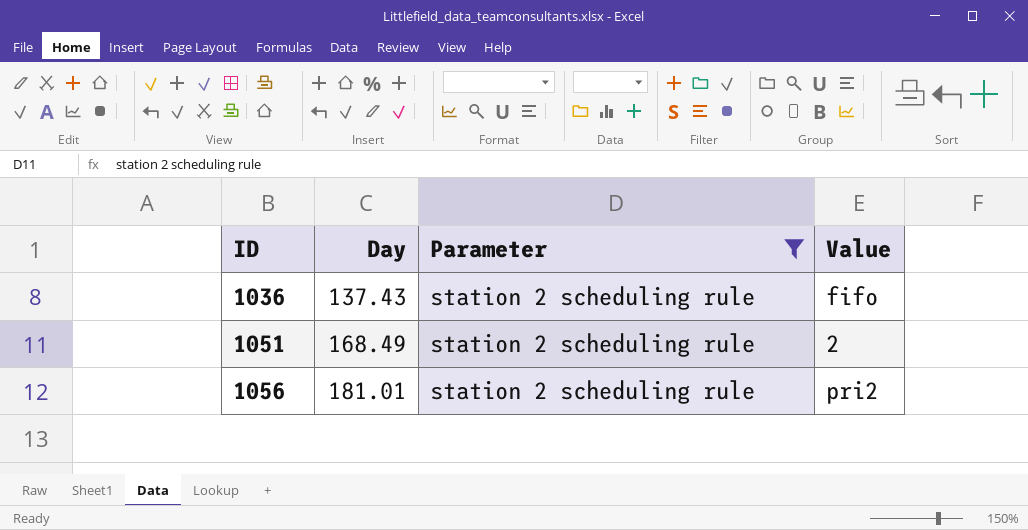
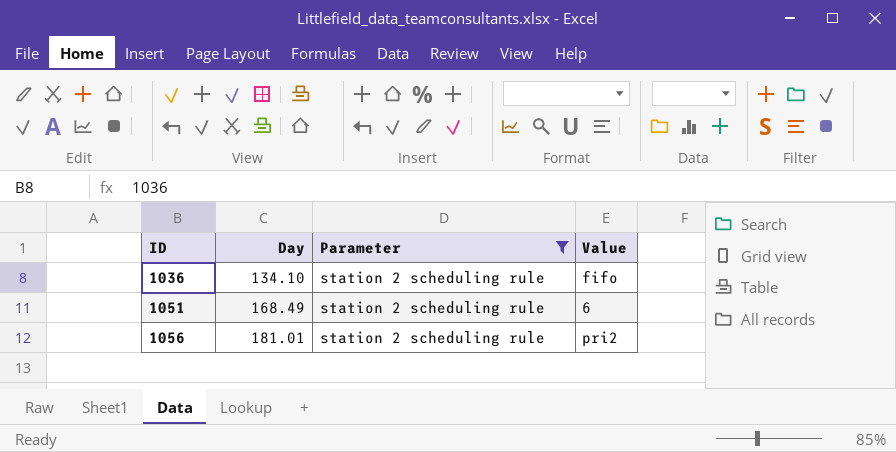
1036 | Day: 137.43 -> 134.10
1051 | Value: 2 -> 6

